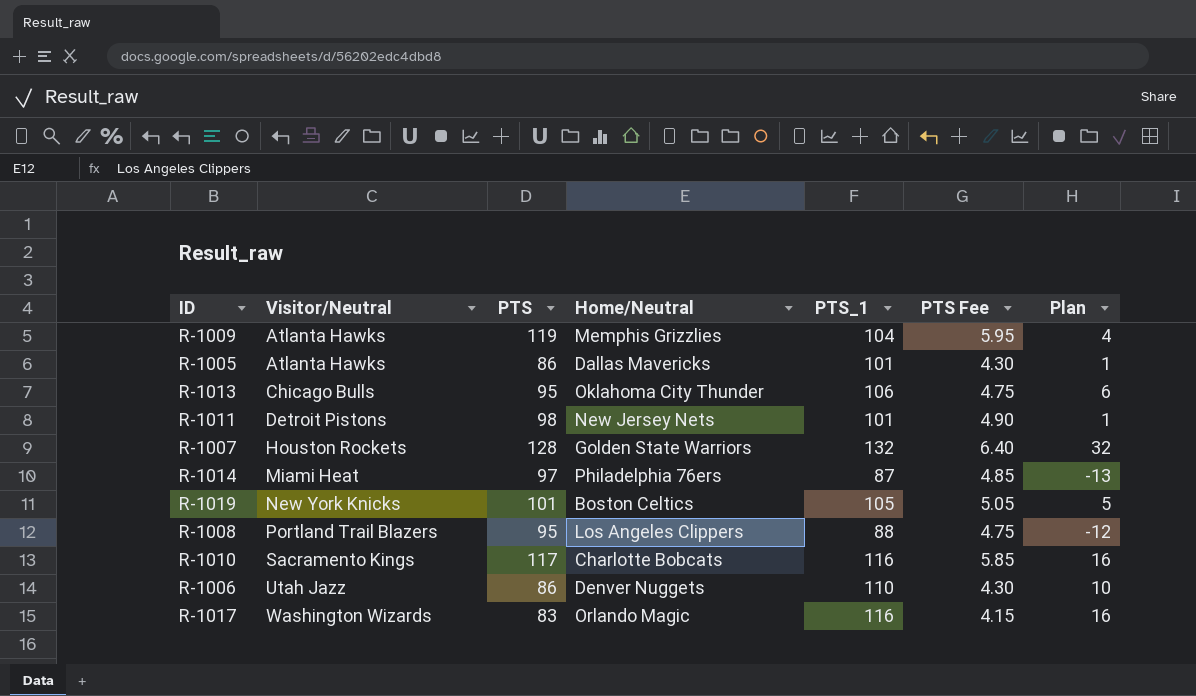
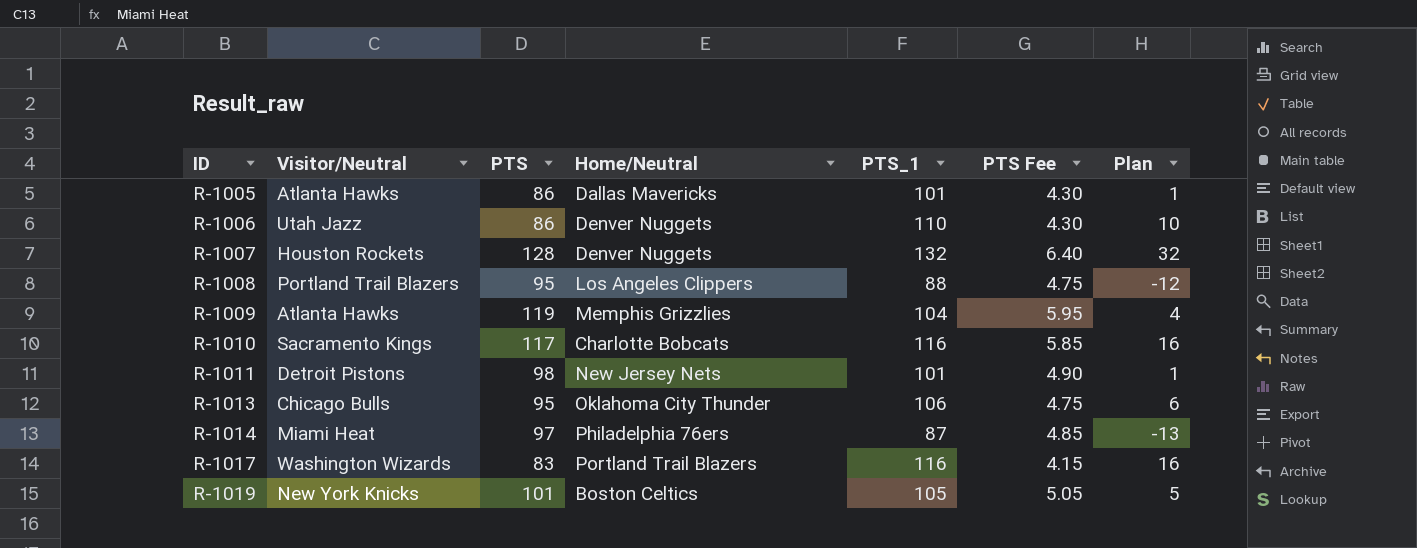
row order: Visitor/Neutral ascending -> ID ascending
R-1007 | Home/Neutral: Golden State Warriors -> Denver Nuggets
R-1017 | Home/Neutral: Orlando Magic -> Portland Trail Blazers

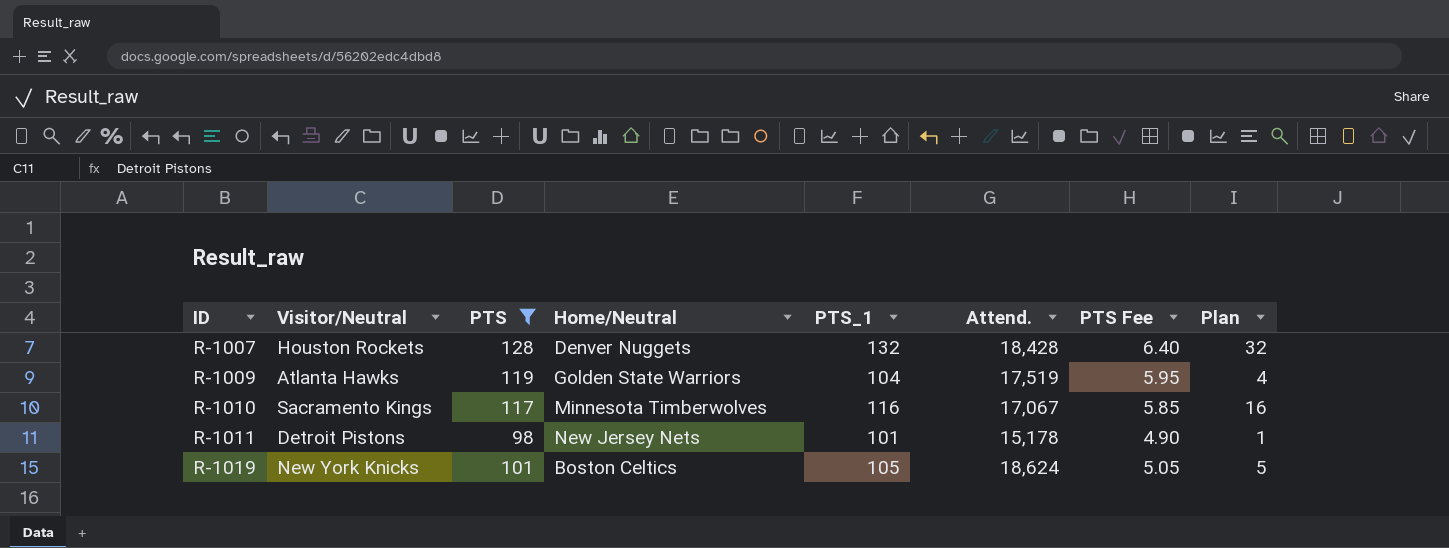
filter: none -> PTS >= 98
column Attend. | position: none -> 6
R-1009 | Home/Neutral: Memphis Grizzlies -> Golden State Warriors
R-1010 | Home/Neutral: Charlotte Bobcats -> Minnesota Timberwolves

